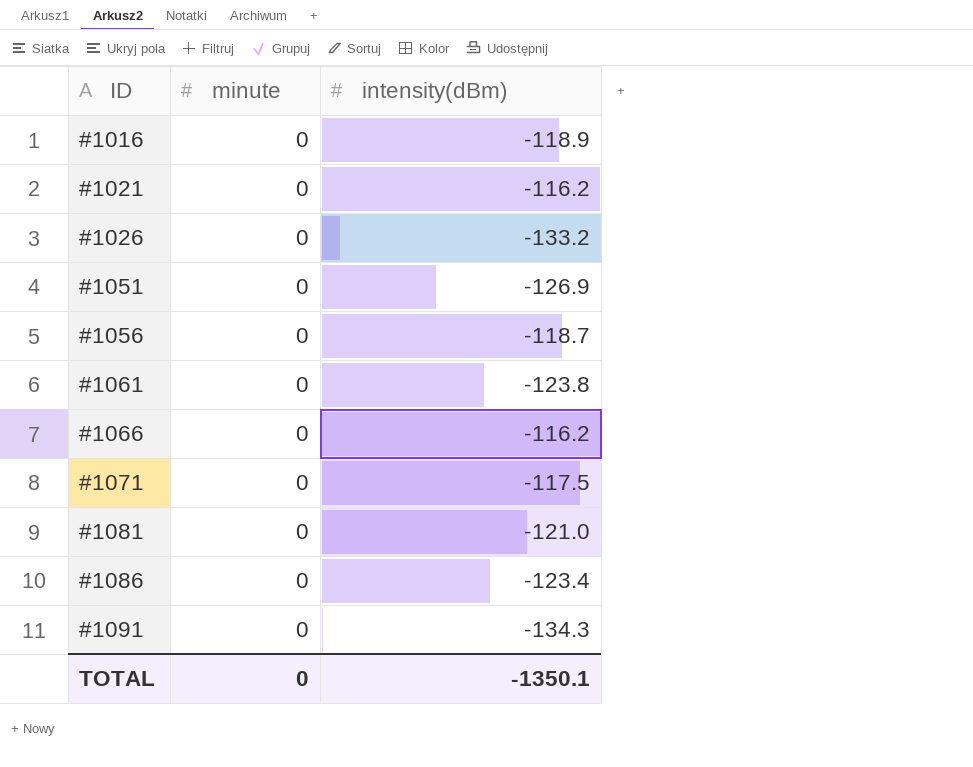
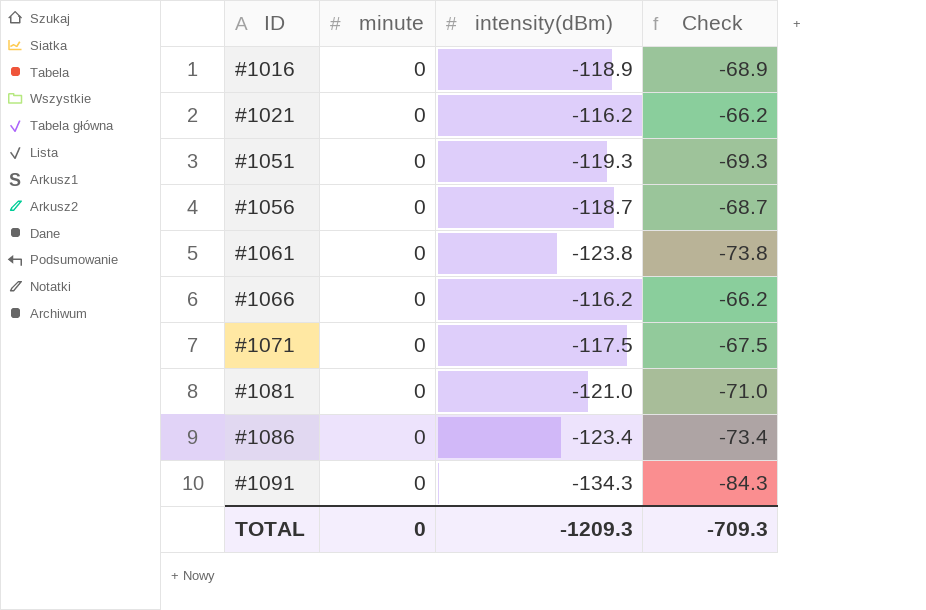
column Check | formula: none -> [intensity(dBm)] + 50
row #1026: 0 | -133.2 -> none
#1051 | intensity(dBm): -126.9 -> -119.3
TOTAL | intensity(dBm): -1350.1 -> -1209.3

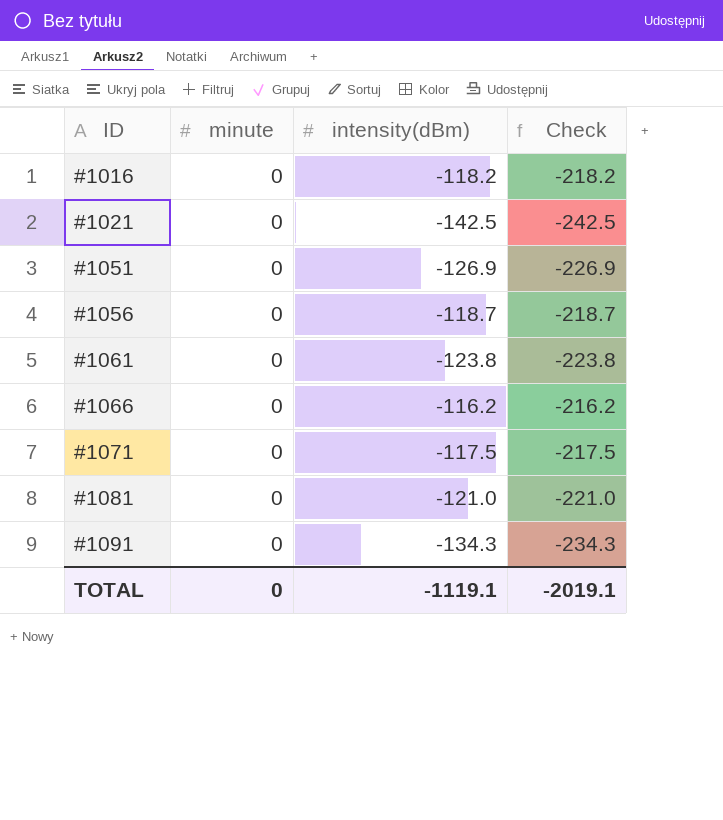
column Check | formula: [intensity(dBm)] + 50 -> [intensity(dBm)] - 100
row #1086: 0 | -123.4 | -73.4 -> none
#1016 | intensity(dBm): -118.9 -> -118.2
#1021 | intensity(dBm): -116.2 -> -142.5
#1051 | intensity(dBm): -119.3 -> -126.9
TOTAL | intensity(dBm): -1209.3 -> -1119.1
TOTAL | Check: -709.3 -> -2019.1

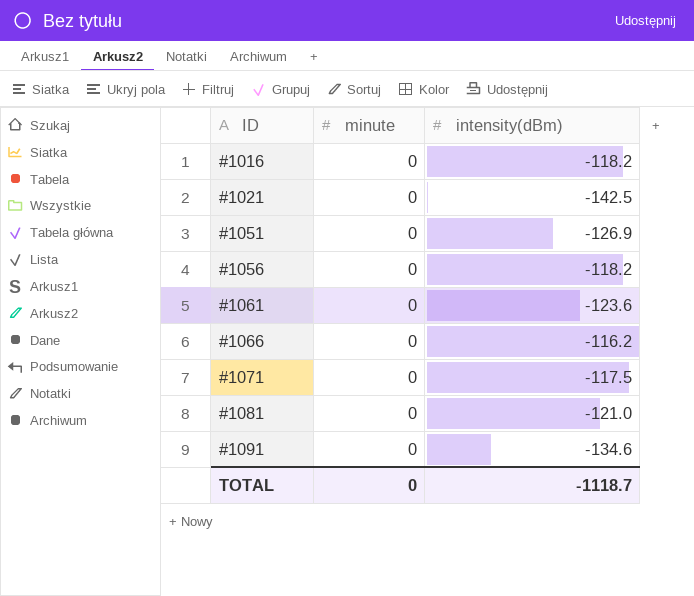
column Check | formula: [intensity(dBm)] - 100 -> none
#1056 | intensity(dBm): -118.7 -> -118.2
#1061 | intensity(dBm): -123.8 -> -123.6
#1091 | intensity(dBm): -134.3 -> -134.6
TOTAL | intensity(dBm): -1119.1 -> -1118.7

